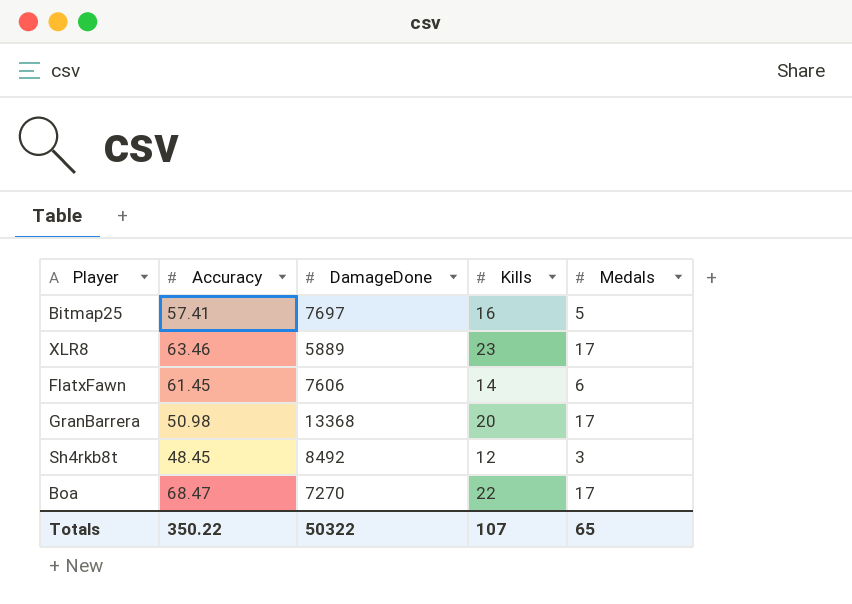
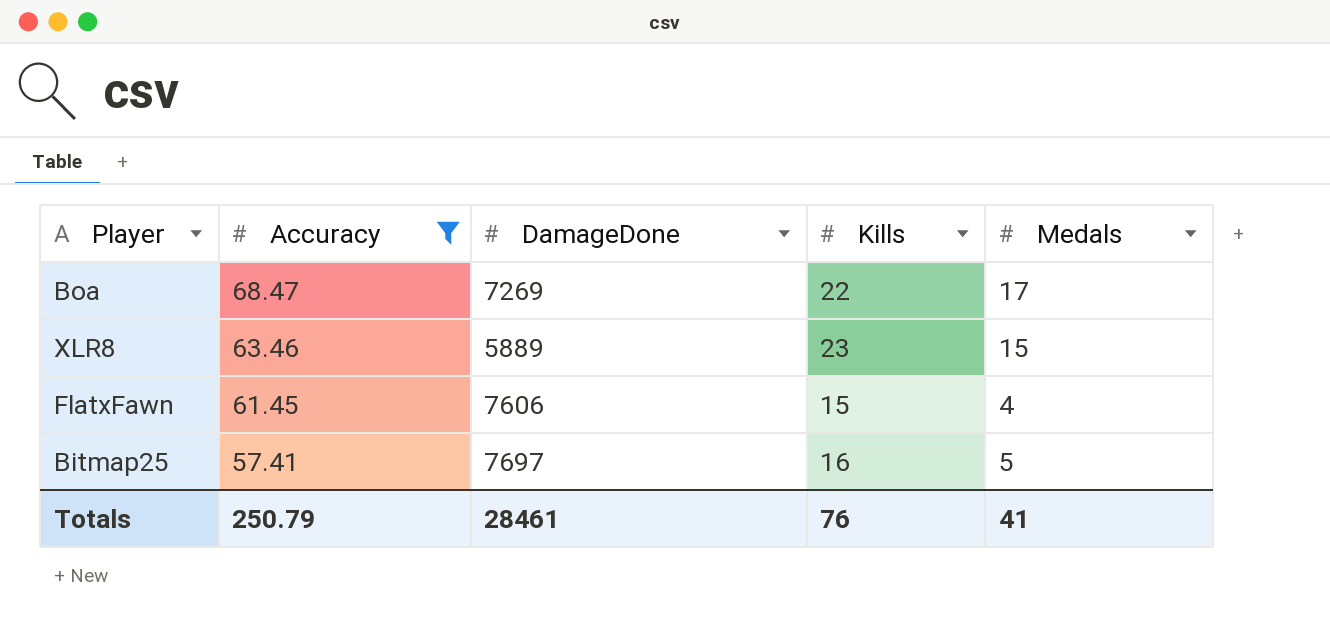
filter: none -> Accuracy >= 57.41
row order: none -> Accuracy descending
Boa | DamageDone: 7270 -> 7269
XLR8 | Medals: 17 -> 15
FlatxFawn | Kills: 14 -> 15
FlatxFawn | Medals: 6 -> 4
Totals | Accuracy: 350.22 -> 250.79
Totals | DamageDone: 50322 -> 28461
Totals | Kills: 107 -> 76
Totals | Medals: 65 -> 41

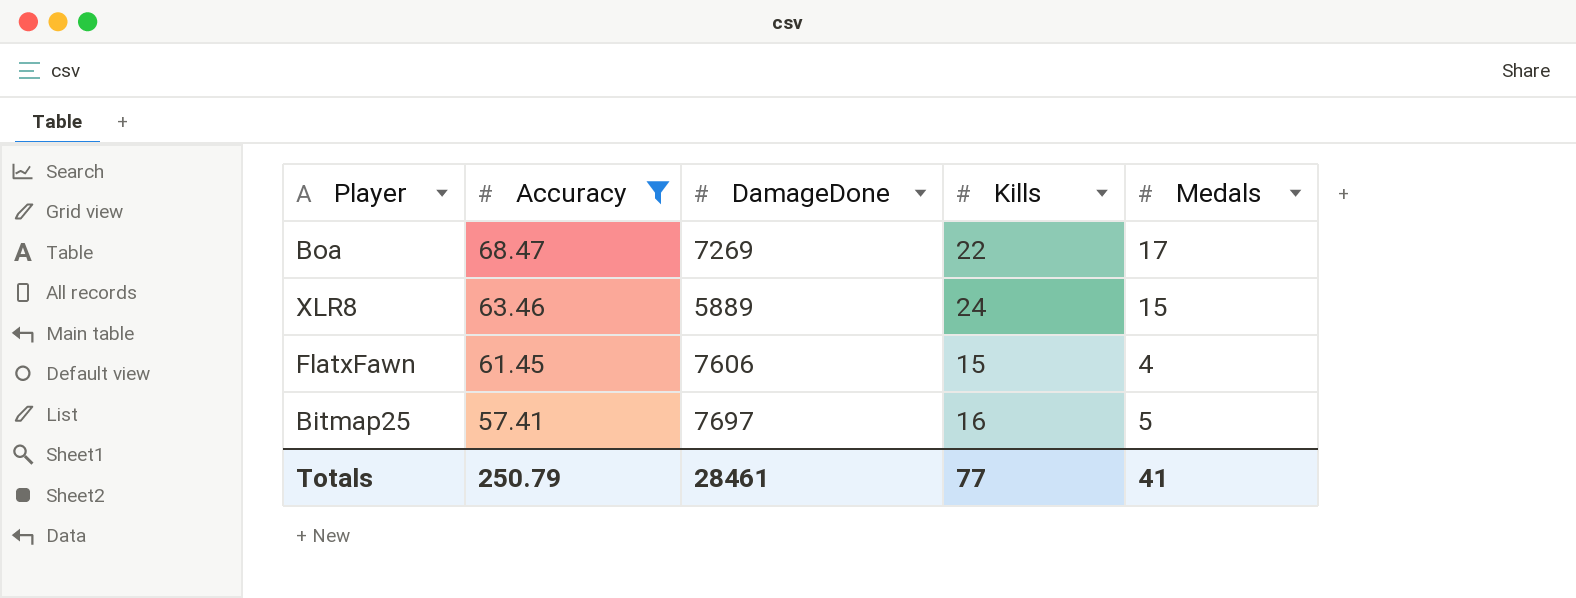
XLR8 | Kills: 23 -> 24
Totals | Kills: 76 -> 77

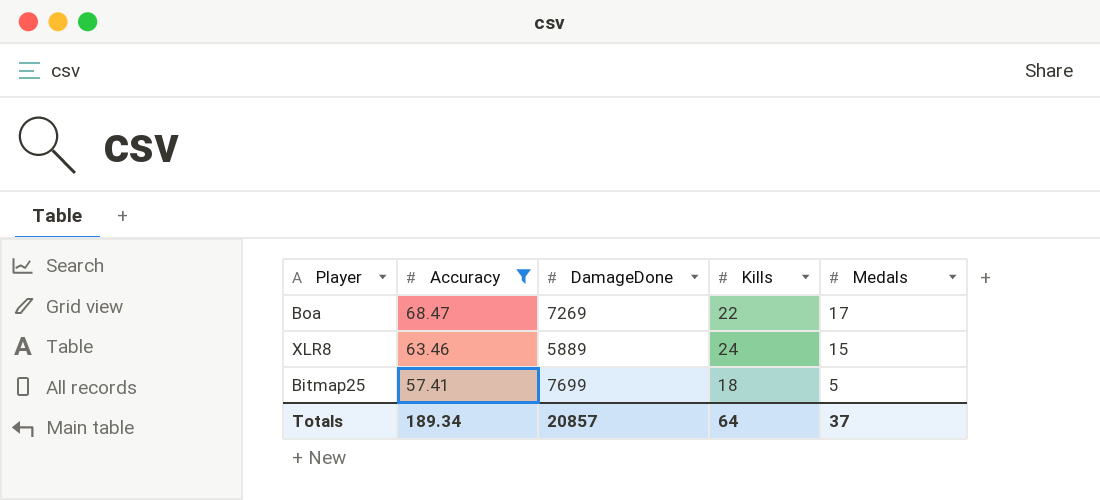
row FlatxFawn: 61.45 | 7606 | 15 | 4 -> none
Bitmap25 | DamageDone: 7697 -> 7699
Bitmap25 | Kills: 16 -> 18
Totals | Accuracy: 250.79 -> 189.34
Totals | DamageDone: 28461 -> 20857
Totals | Kills: 77 -> 64
Totals | Medals: 41 -> 37

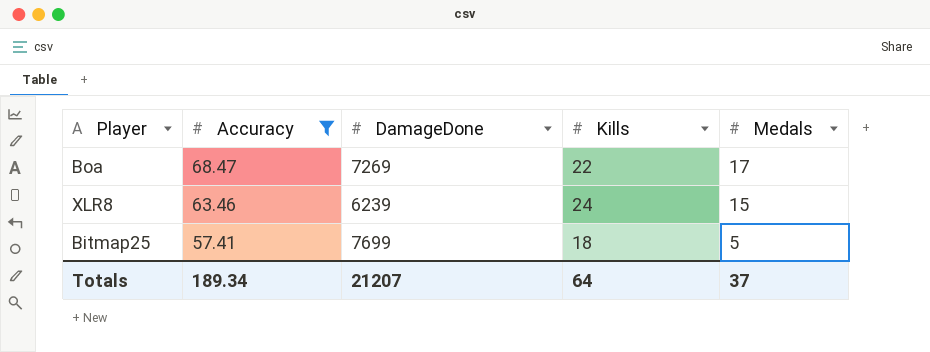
XLR8 | DamageDone: 5889 -> 6239
Totals | DamageDone: 20857 -> 21207

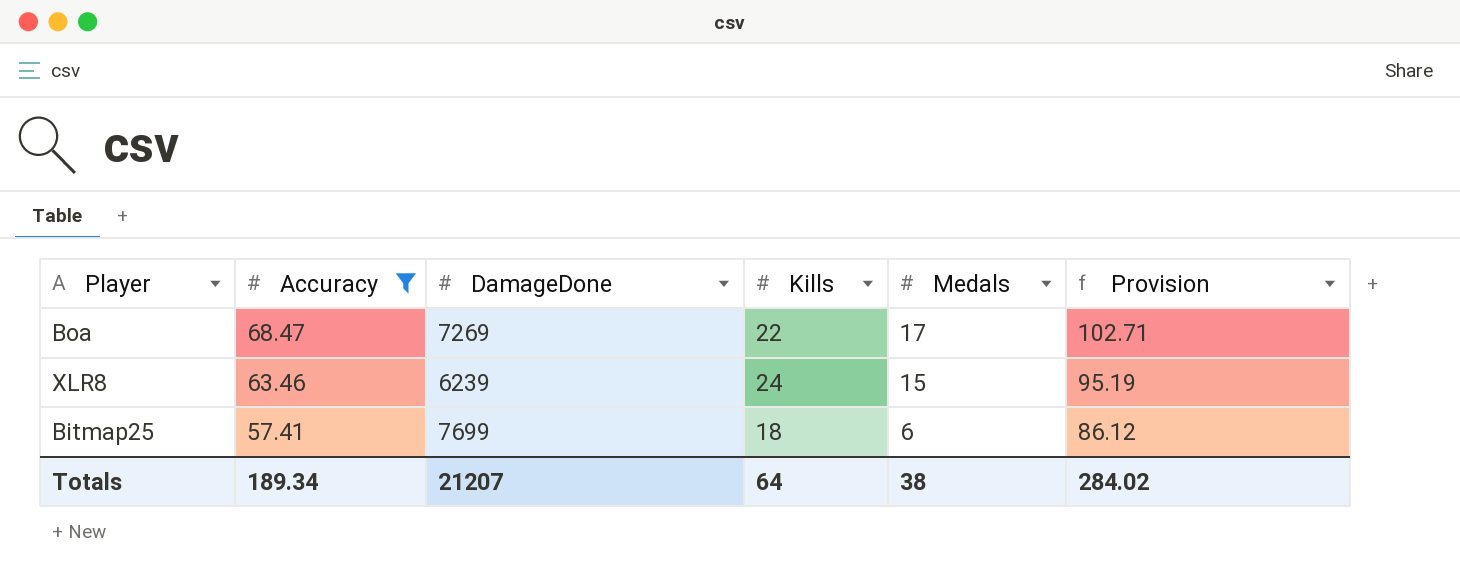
column Provision | formula: none -> [Accuracy] * 1.5
Bitmap25 | Medals: 5 -> 6
Totals | Medals: 37 -> 38

